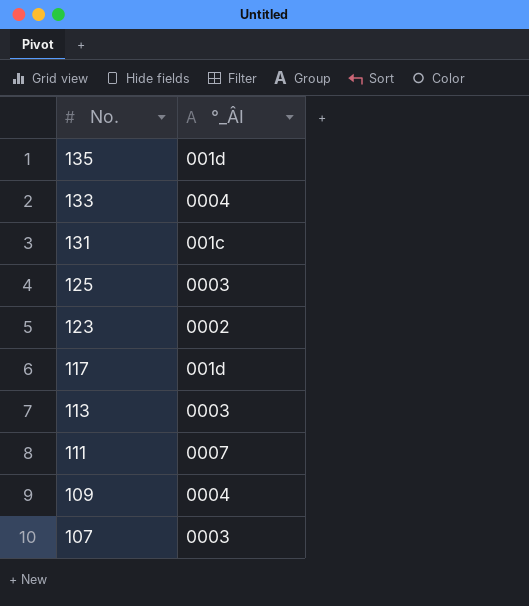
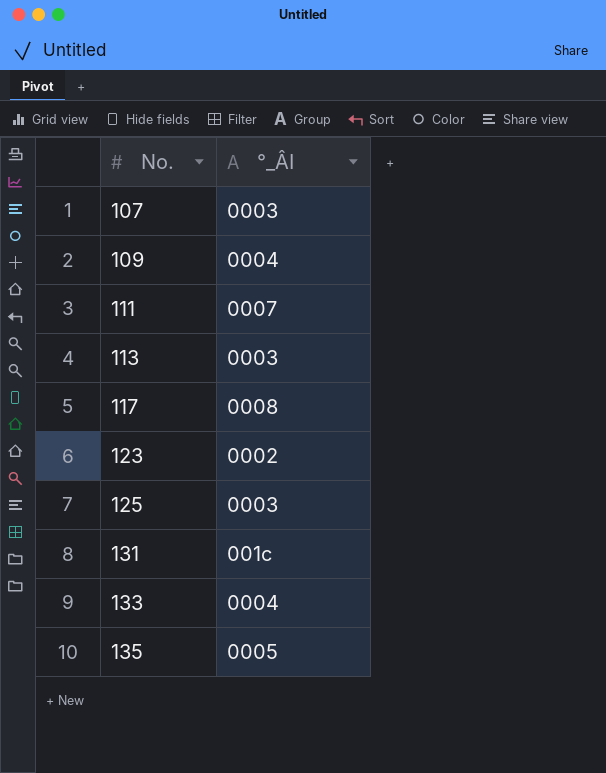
row order: No. descending -> No. ascending
117 | °_ÂI: 001d -> 0008
135 | °_ÂI: 001d -> 0005

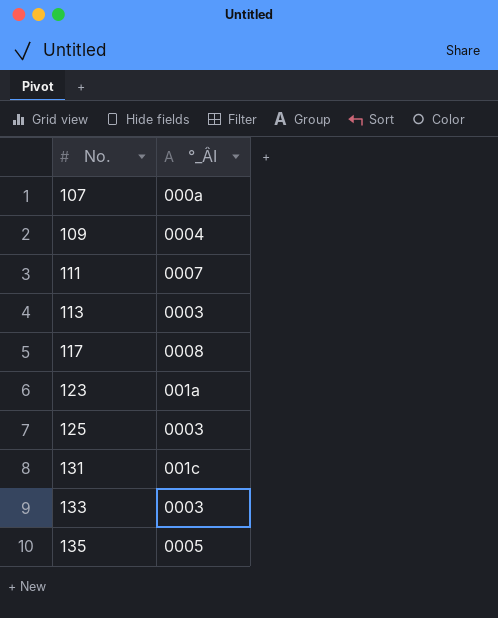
107 | °_ÂI: 0003 -> 000a
123 | °_ÂI: 0002 -> 001a
133 | °_ÂI: 0004 -> 0003

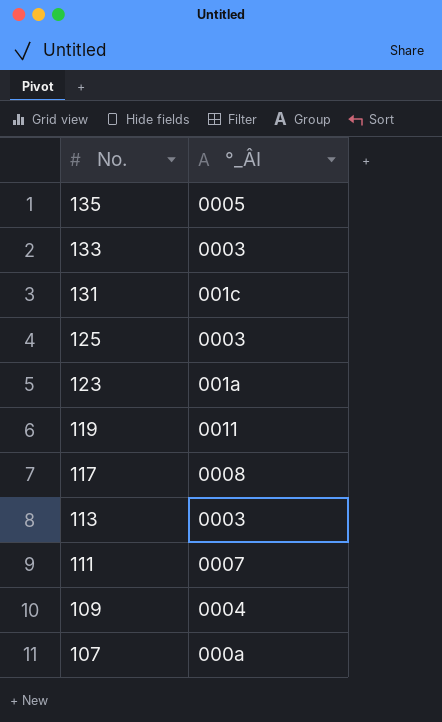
row order: No. ascending -> No. descending
row 119: none -> 0011

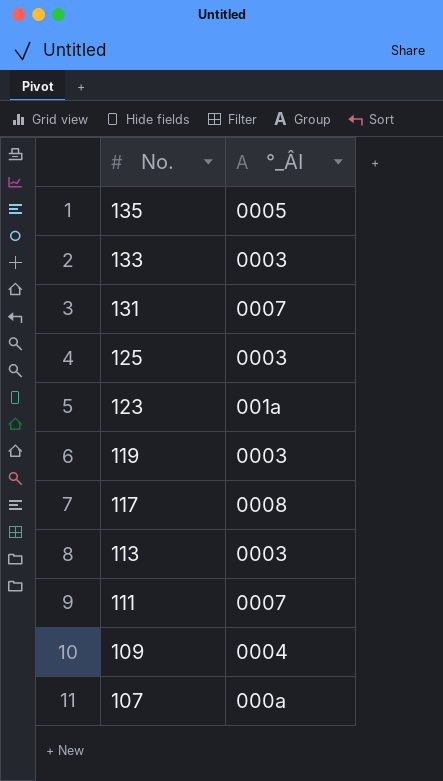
131 | °_ÂI: 001c -> 0007
119 | °_ÂI: 0011 -> 0003

